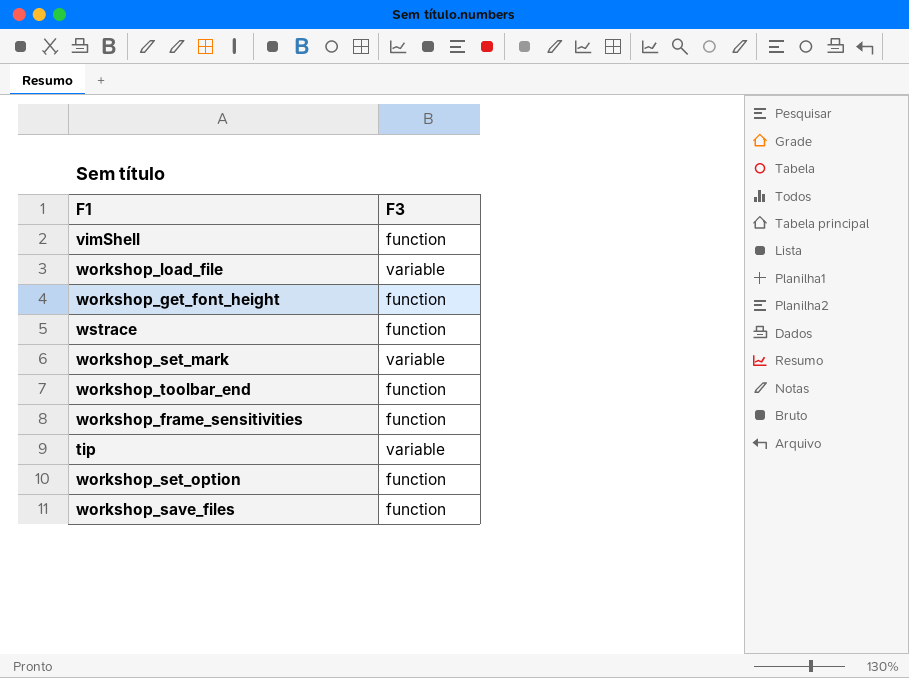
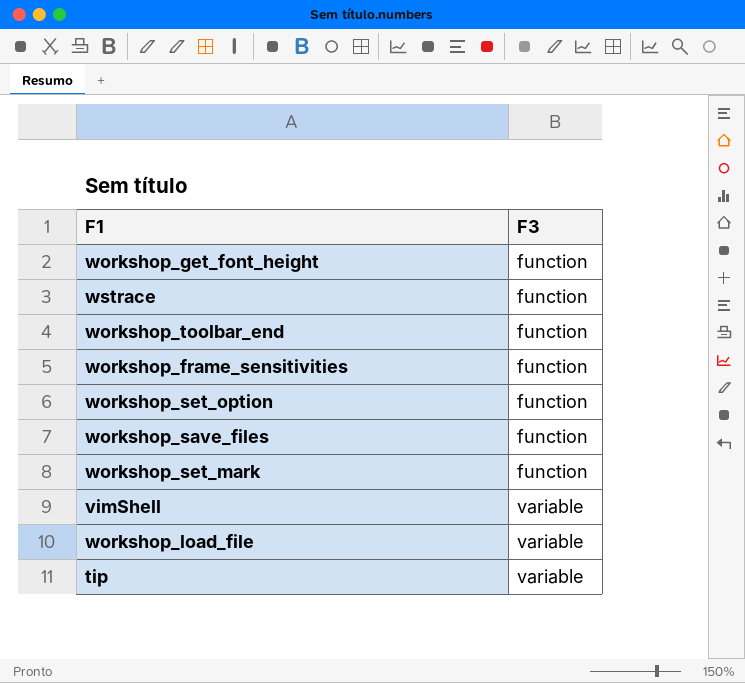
row order: none -> F3 ascending
workshop_set_mark | F3: variable -> function
vimShell | F3: function -> variable

